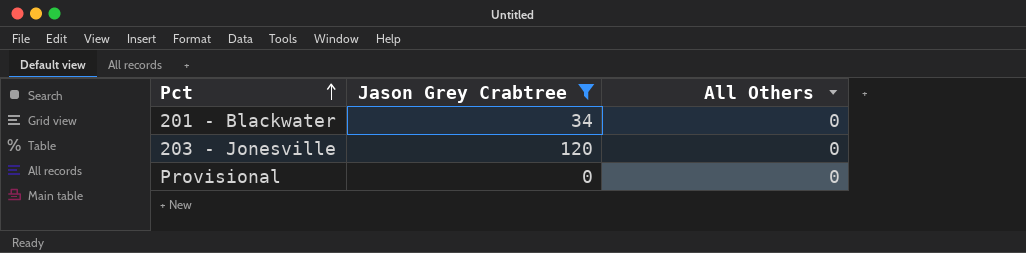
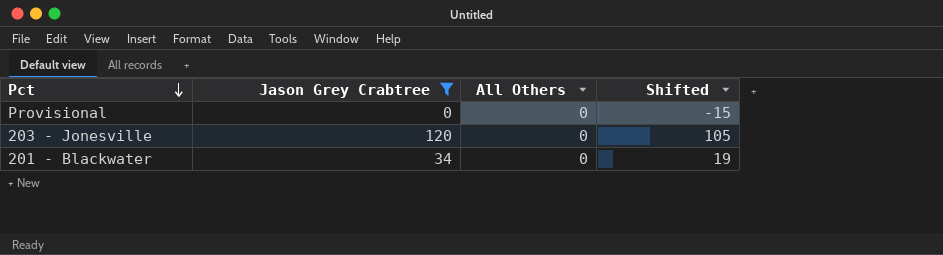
row order: Pct ascending -> Pct descending
column Shifted | formula: none -> [Jason Grey Crabtree] - 15

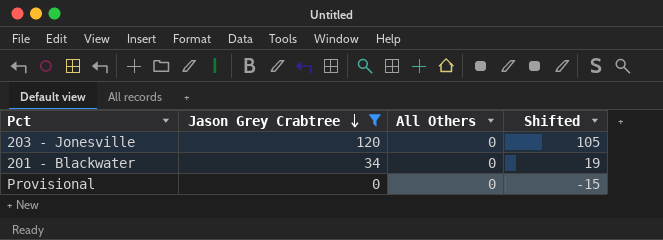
row order: Pct descending -> Jason Grey Crabtree descending

